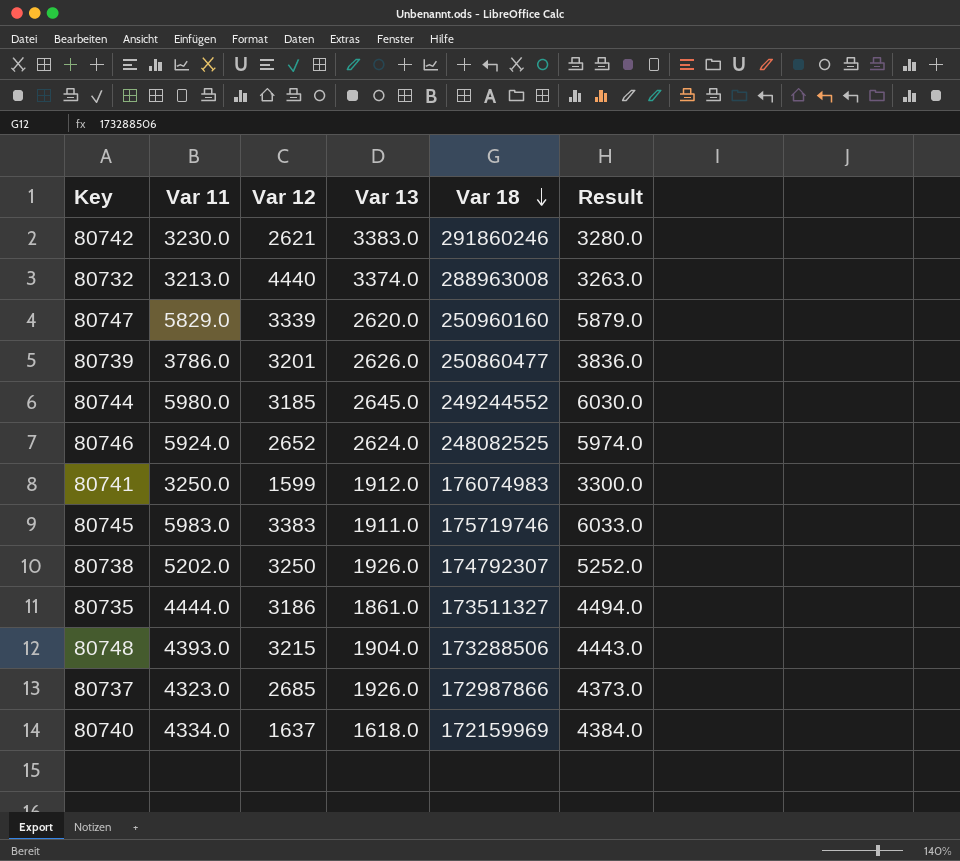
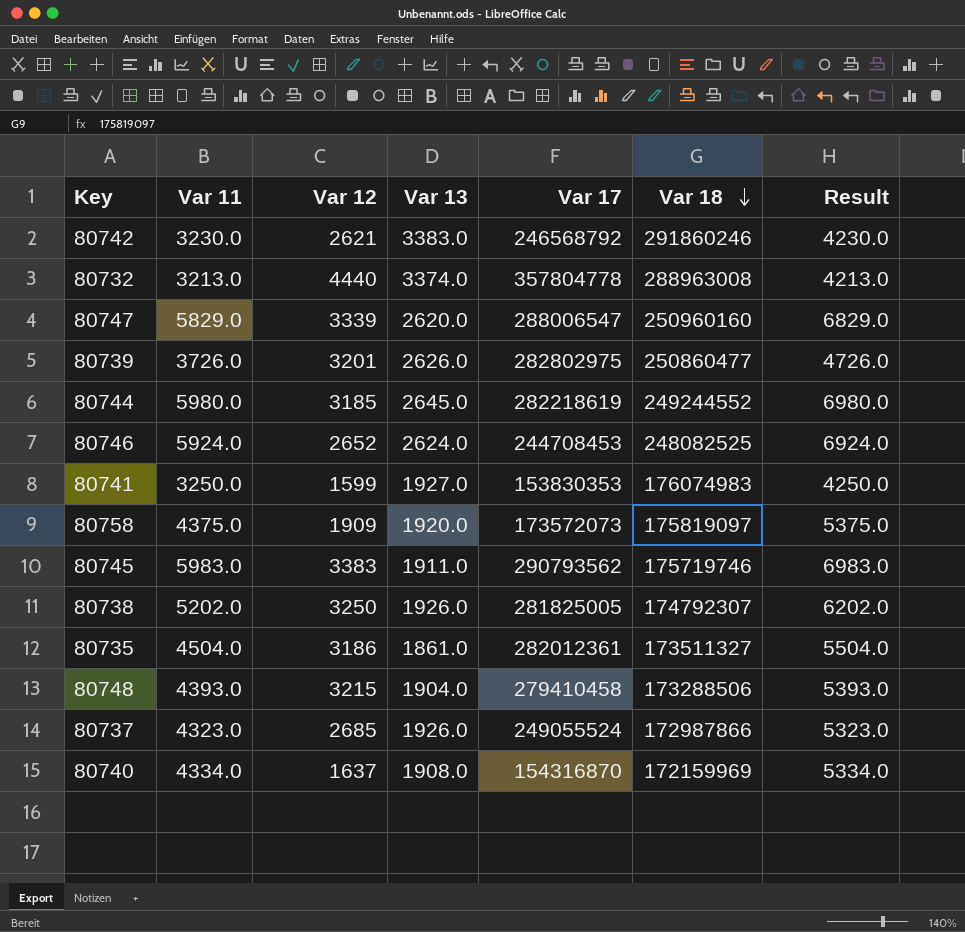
column Var 17 | position: none -> 5
column Result | formula: [Var 11] + 50 -> [Var 11] + 1000
80739 | Var 11: 3786.0 -> 3726.0
80741 | Var 13: 1912.0 -> 1927.0
row 80758: none -> 4375.0 | 1909 | 1920.0 | 173572073 | 175819097 | 5375.0
80735 | Var 11: 4444.0 -> 4504.0
80740 | Var 13: 1618.0 -> 1908.0

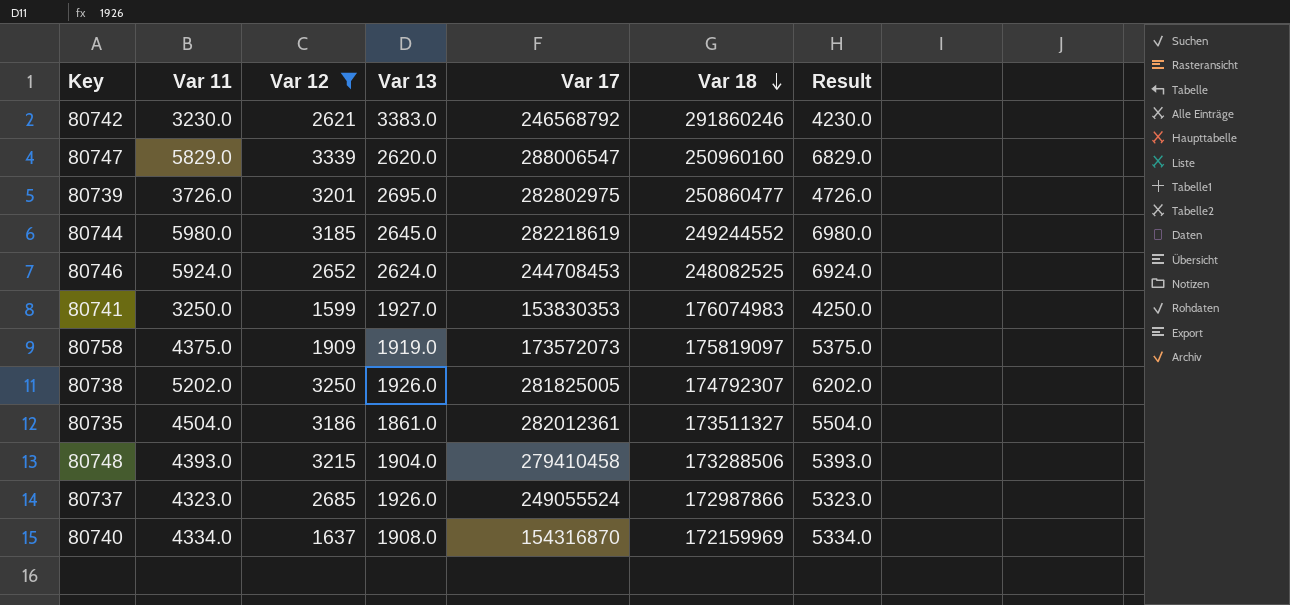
filter: none -> Var 12 <= 3339
80739 | Var 13: 2626.0 -> 2695.0
80758 | Var 13: 1920.0 -> 1919.0

